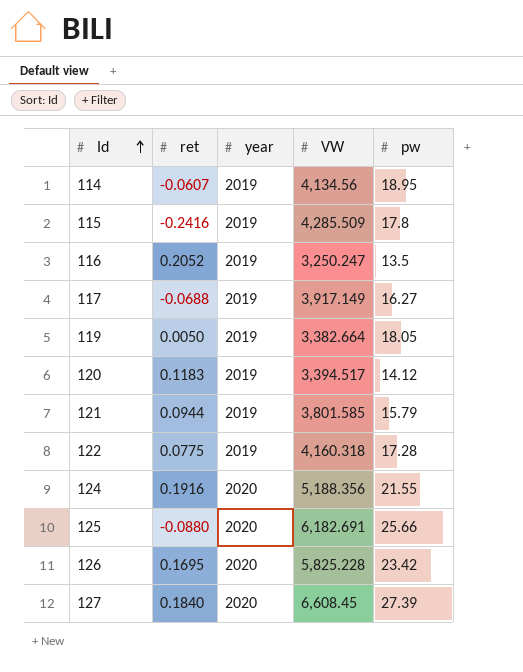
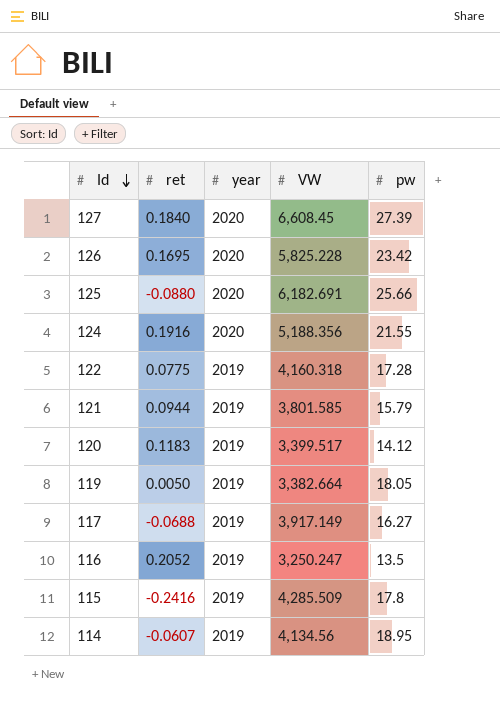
row order: Id ascending -> Id descending
120 | VW: 3,394.517 -> 3,399.517

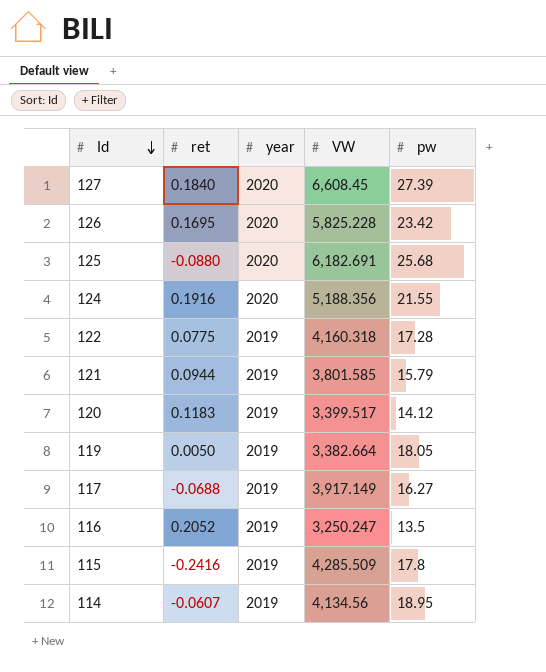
125 | pw: 25.66 -> 25.68

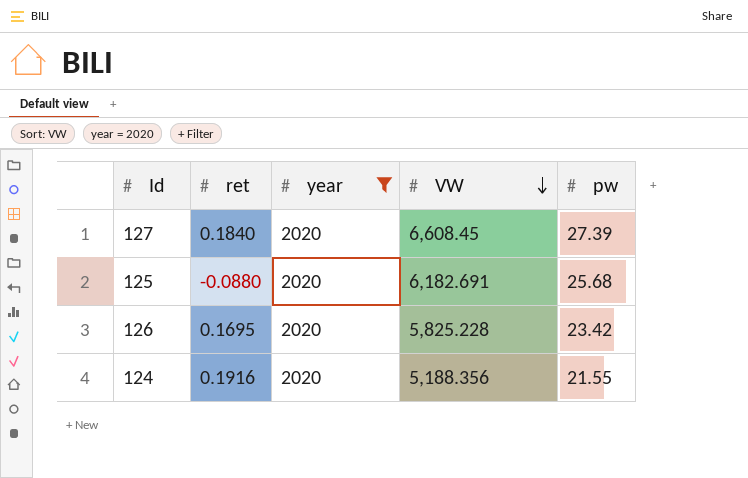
filter: none -> year = 2020
row order: Id descending -> VW descending

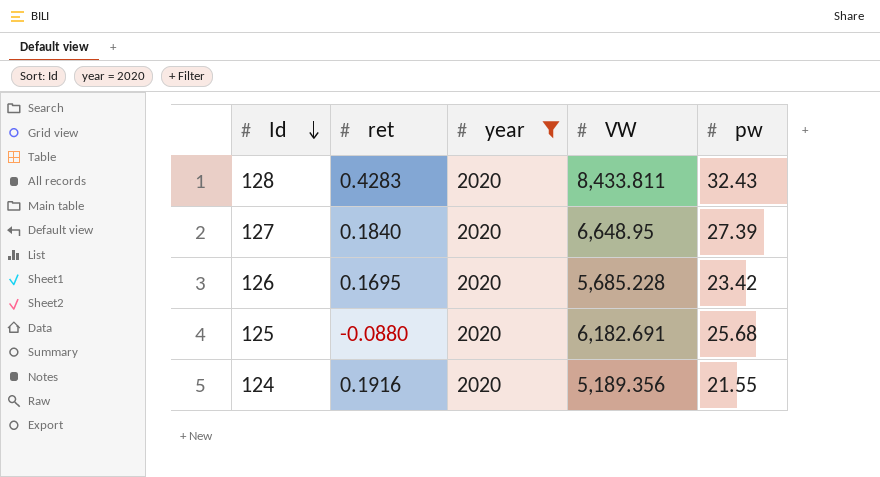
row order: VW descending -> Id descending
row 128: none -> 0.4283 | 2020 | 8,433.811 | 32.43
127 | VW: 6,608.45 -> 6,648.95
126 | VW: 5,825.228 -> 5,685.228
124 | VW: 5,188.356 -> 5,189.356

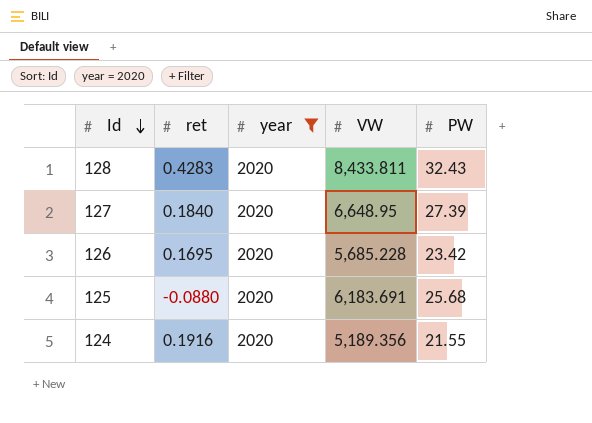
column name: pw -> PW
125 | VW: 6,182.691 -> 6,183.691

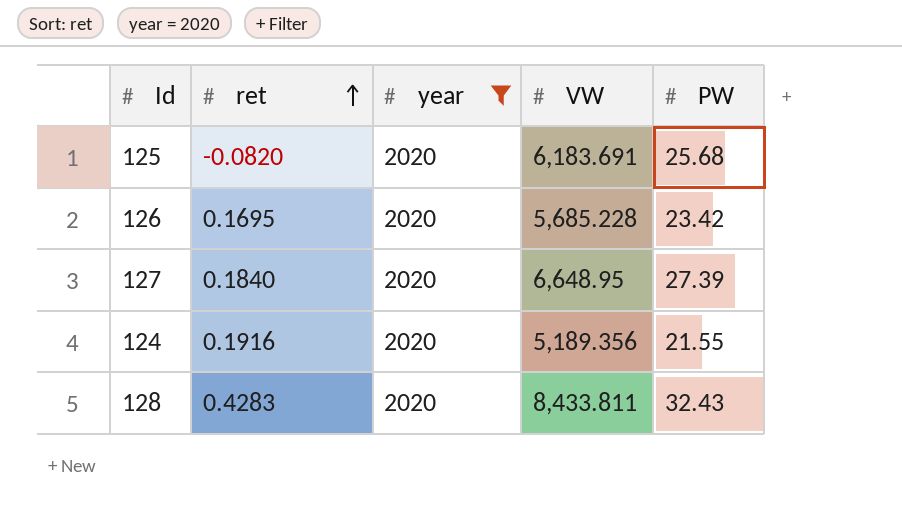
row order: Id descending -> ret ascending
125 | ret: -0.0880 -> -0.0820

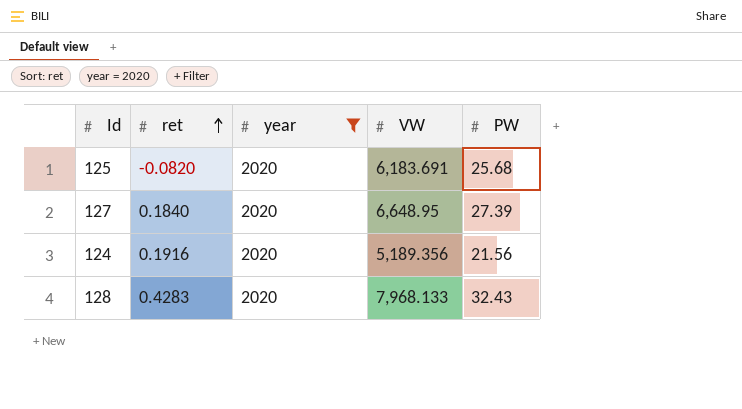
row 126: 0.1695 | 2020 | 5,685.228 | 23.42 -> none
124 | PW: 21.55 -> 21.56
128 | VW: 8,433.811 -> 7,968.133

